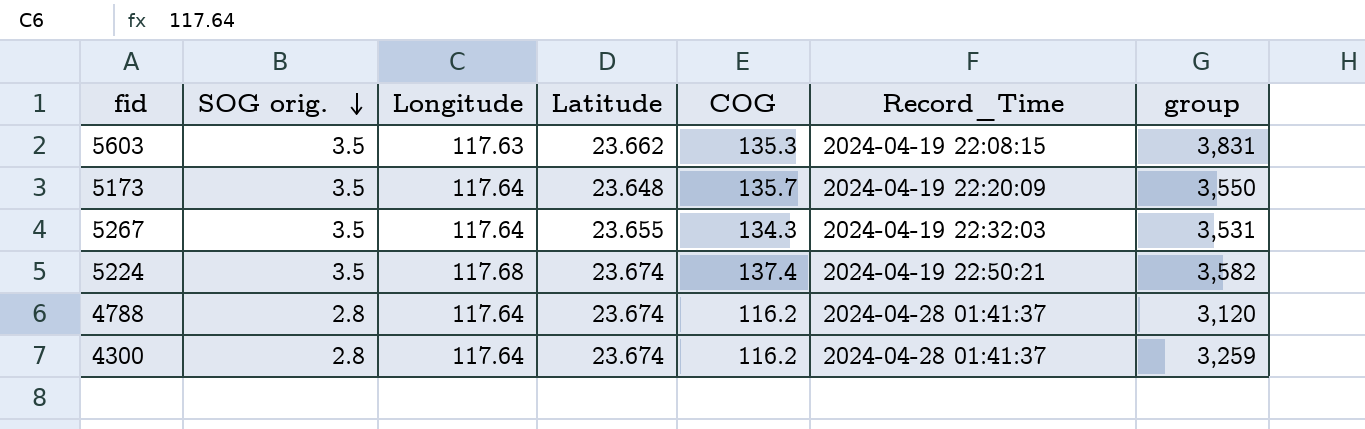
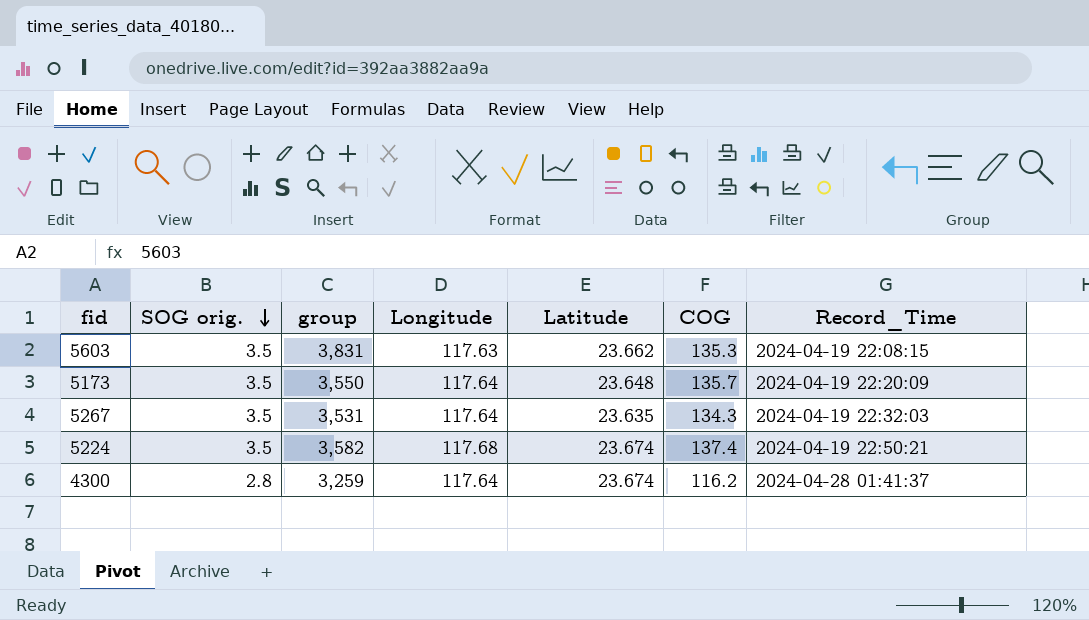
column group | position: 7 -> 3
row 4788: 2.8 | 117.64 | 23.674 | 116.2 | 2024-04-28 01:41:37 | 3,120 -> none
5267 | Latitude: 23.655 -> 23.635

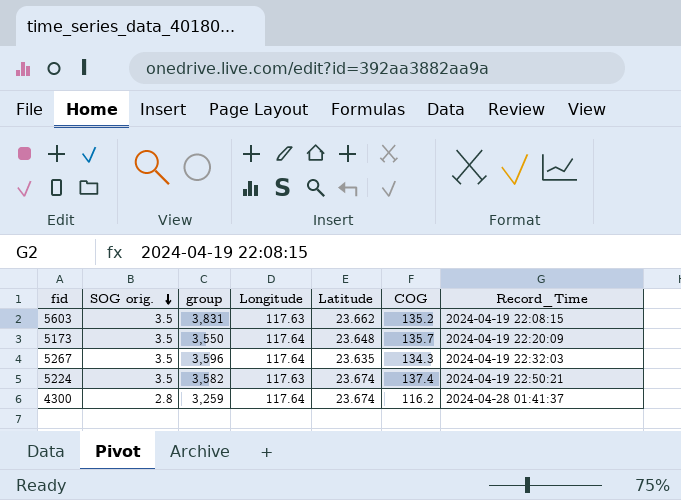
5603 | COG: 135.3 -> 135.2
5267 | group: 3,531 -> 3,596
5224 | Longitude: 117.68 -> 117.63

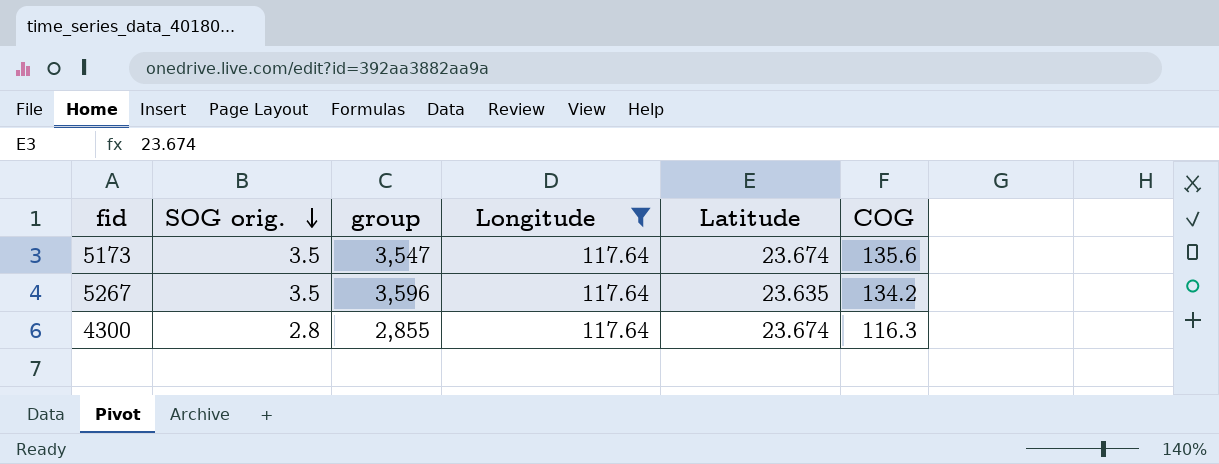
filter: none -> Longitude = 117.64
column Record_Time | position: 7 -> none
5173 | group: 3,550 -> 3,547
5173 | Latitude: 23.648 -> 23.674
5173 | COG: 135.7 -> 135.6
5267 | COG: 134.3 -> 134.2
4300 | group: 3,259 -> 2,855
4300 | COG: 116.2 -> 116.3

